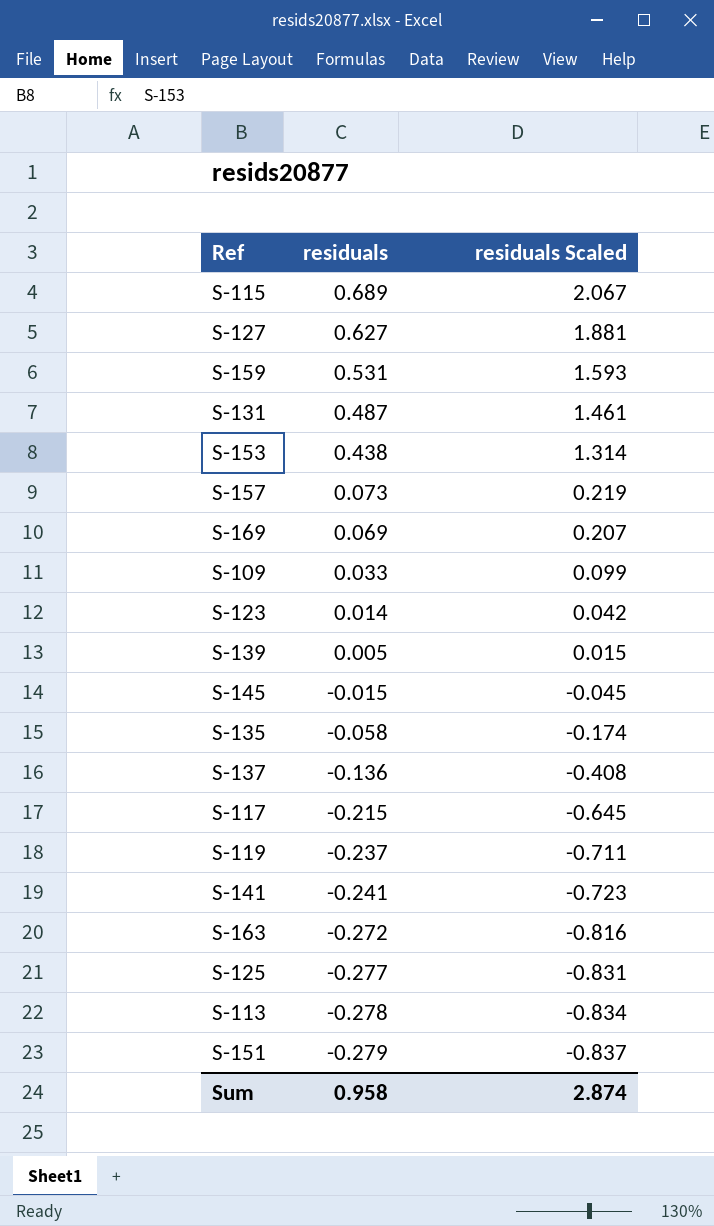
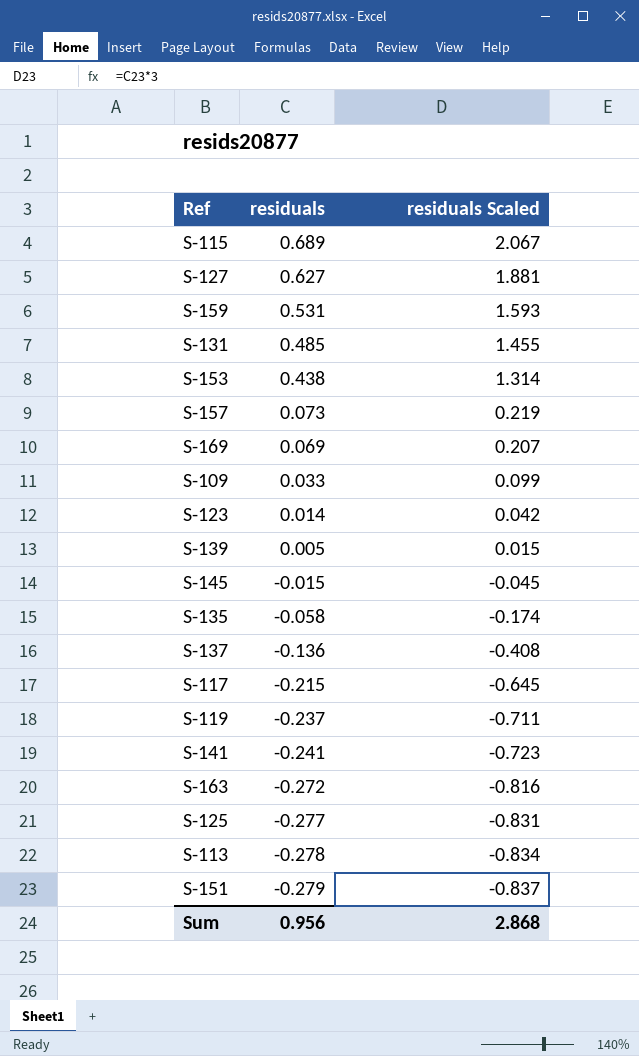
S-131 | residuals: 0.487 -> 0.485
S-131 | residuals Scaled: 1.461 -> 1.455
Sum | residuals: 0.958 -> 0.956
Sum | residuals Scaled: 2.874 -> 2.868

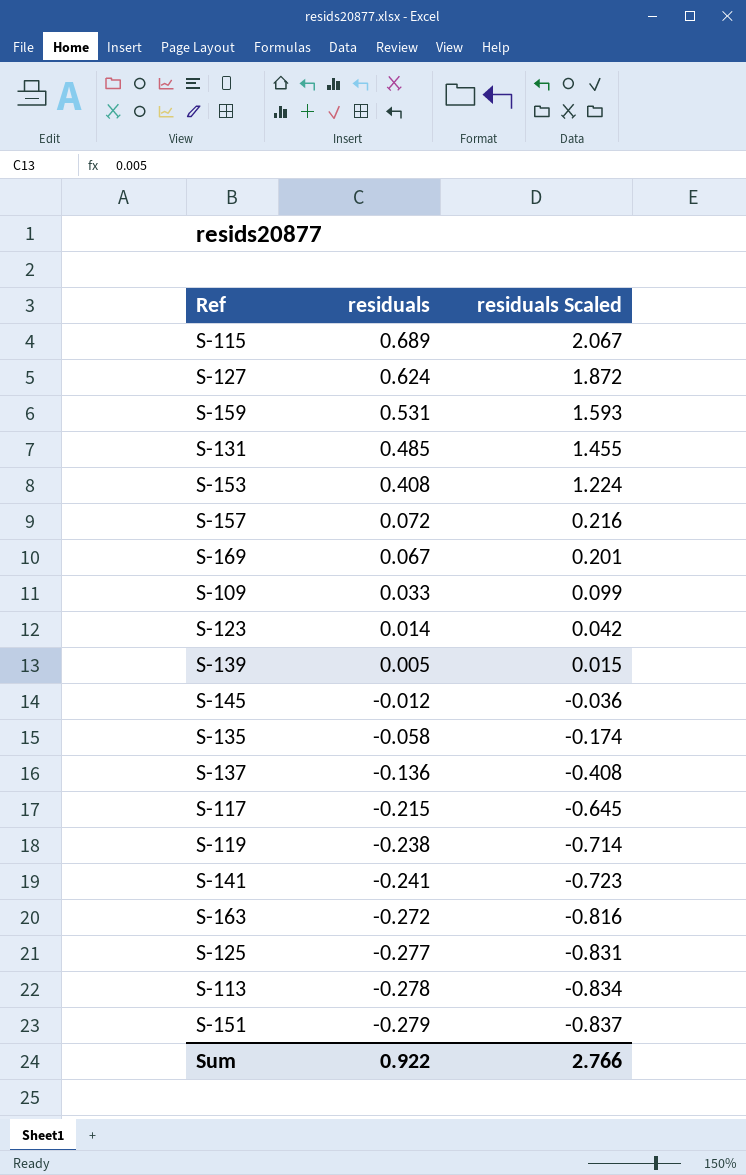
S-127 | residuals: 0.627 -> 0.624
S-127 | residuals Scaled: 1.881 -> 1.872
S-153 | residuals: 0.438 -> 0.408
S-153 | residuals Scaled: 1.314 -> 1.224
S-157 | residuals: 0.073 -> 0.072
S-157 | residuals Scaled: 0.219 -> 0.216
S-169 | residuals: 0.069 -> 0.067
S-169 | residuals Scaled: 0.207 -> 0.201
S-145 | residuals: -0.015 -> -0.012
S-145 | residuals Scaled: -0.045 -> -0.036
S-119 | residuals: -0.237 -> -0.238
S-119 | residuals Scaled: -0.711 -> -0.714
Sum | residuals: 0.956 -> 0.922
Sum | residuals Scaled: 2.868 -> 2.766

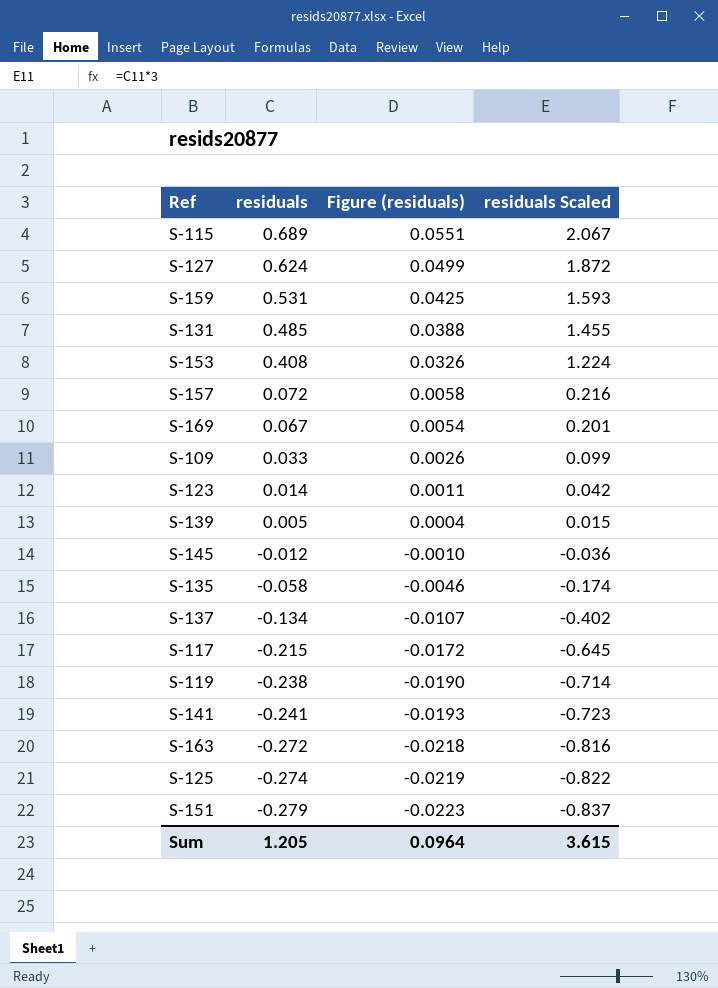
column Figure (residuals) | formula: none -> [residuals] * 0.08
row S-113: -0.278 | -0.834 -> none
S-137 | residuals: -0.136 -> -0.134
S-137 | residuals Scaled: -0.408 -> -0.402
S-125 | residuals: -0.277 -> -0.274
S-125 | residuals Scaled: -0.831 -> -0.822
Sum | residuals: 0.922 -> 1.205
Sum | residuals Scaled: 2.766 -> 3.615

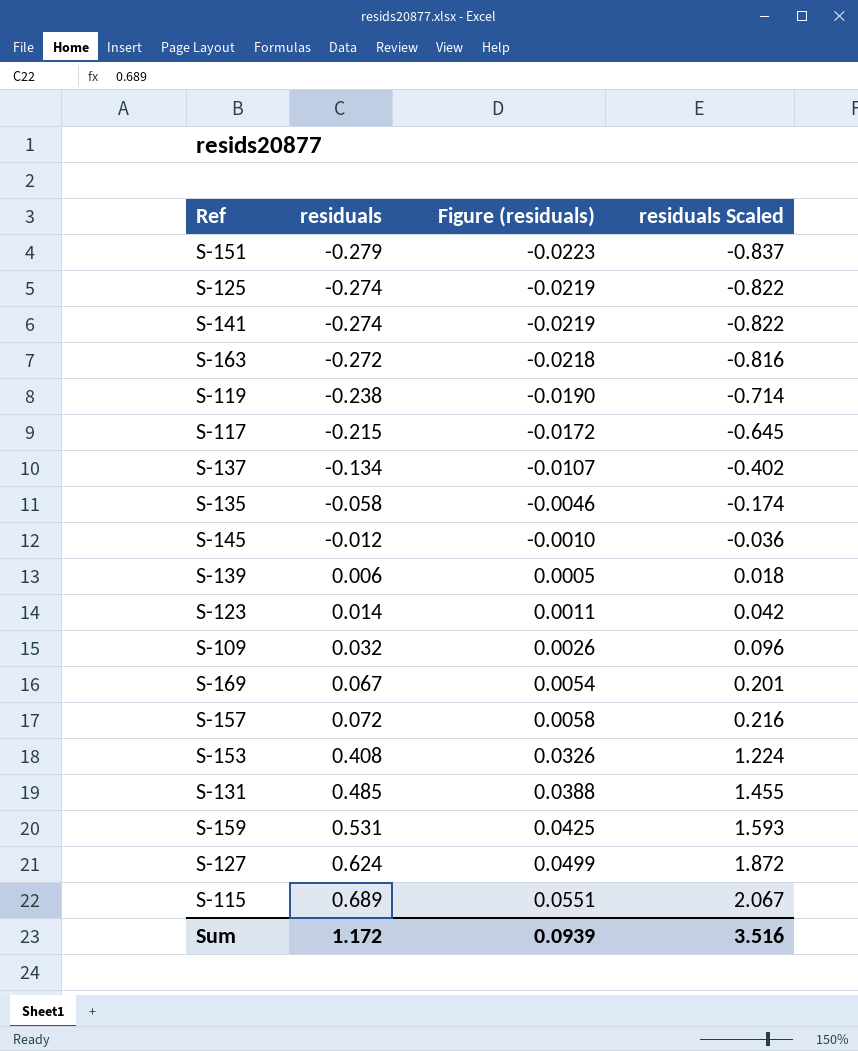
row order: residuals descending -> residuals ascending
S-141 | residuals: -0.241 -> -0.274
S-141 | Figure (residuals): -0.0193 -> -0.0219
S-141 | residuals Scaled: -0.723 -> -0.822
S-139 | residuals: 0.005 -> 0.006
S-139 | Figure (residuals): 0.0004 -> 0.0005
S-139 | residuals Scaled: 0.015 -> 0.018
S-109 | residuals: 0.033 -> 0.032
S-109 | residuals Scaled: 0.099 -> 0.096
Sum | residuals: 1.205 -> 1.172
Sum | Figure (residuals): 0.0964 -> 0.0939
Sum | residuals Scaled: 3.615 -> 3.516

